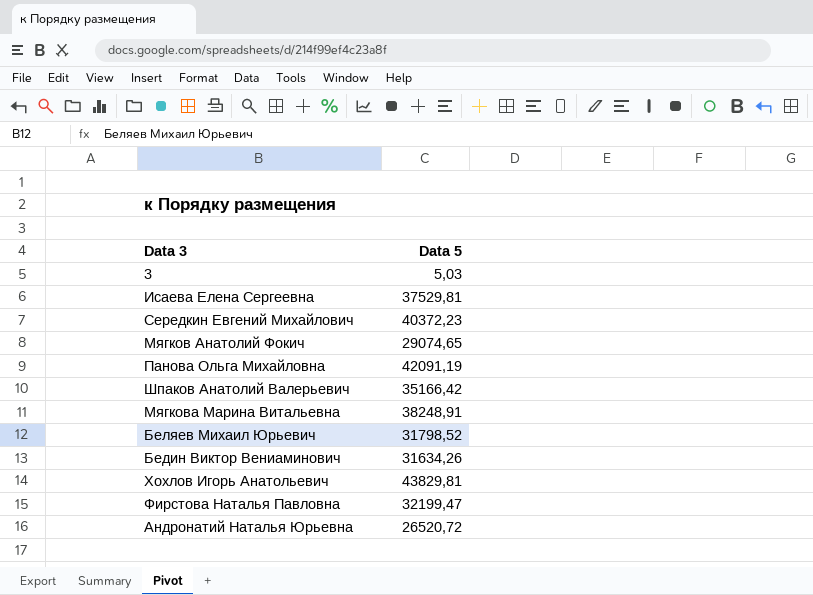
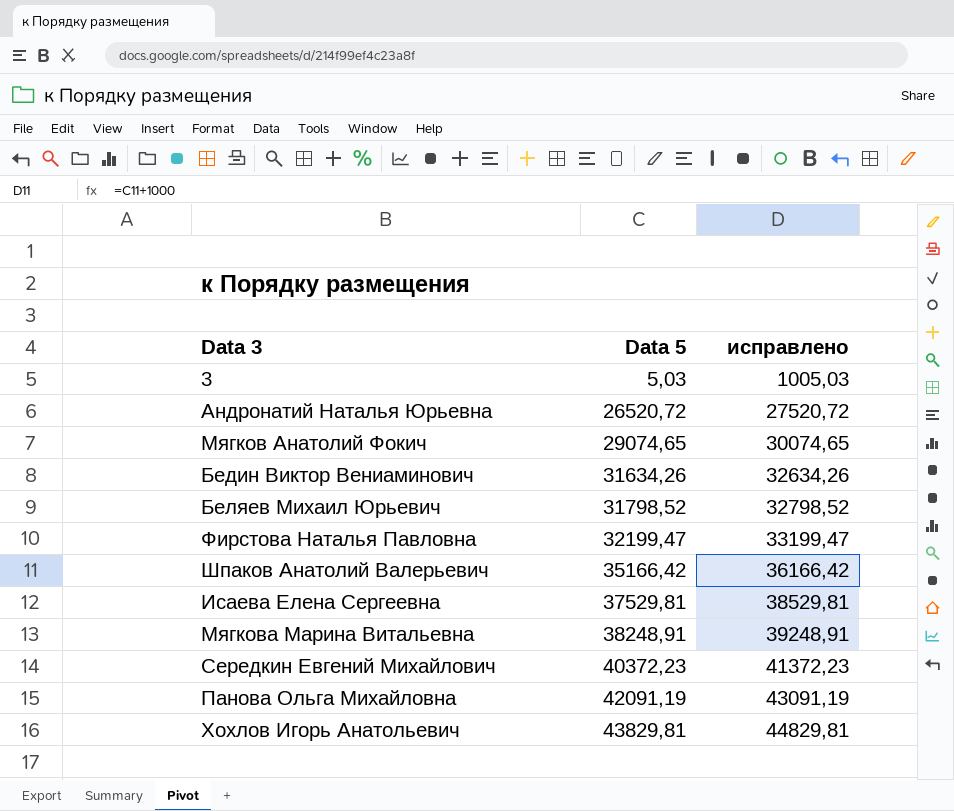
row order: none -> Data 5 ascending
column исправлено | formula: none -> [Data 5] + 1000

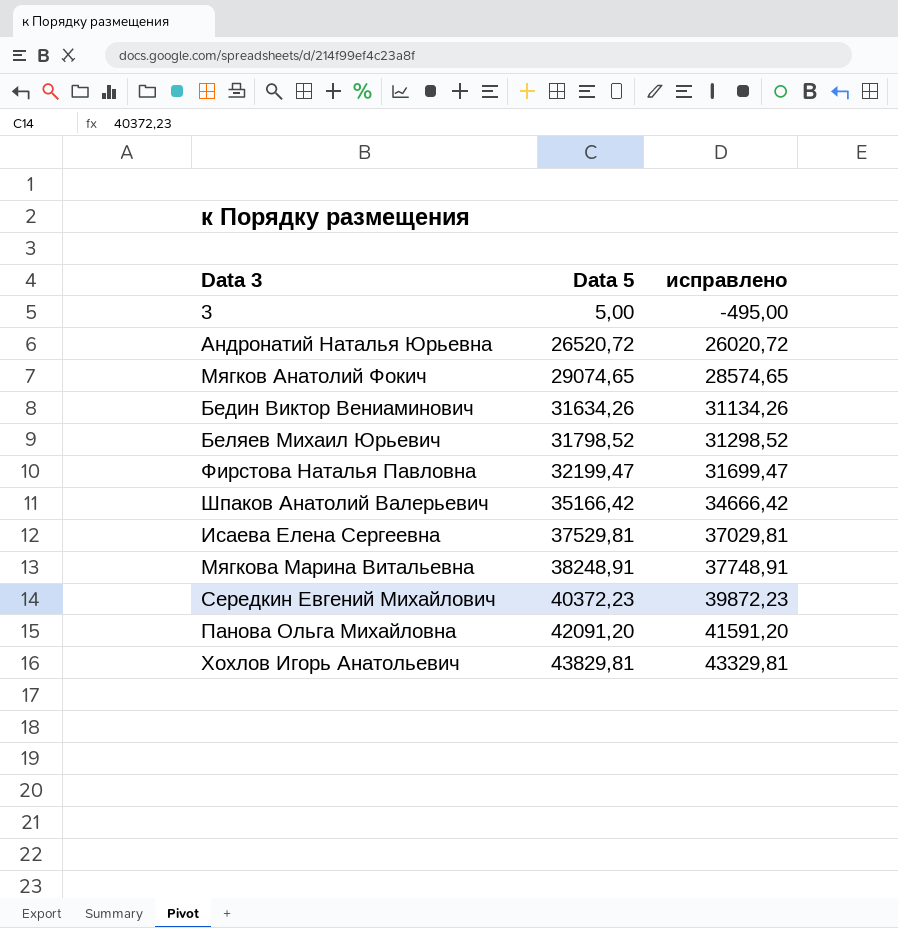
column исправлено | formula: [Data 5] + 1000 -> [Data 5] - 500
3 | Data 5: 5,03 -> 5,00
Панова Ольга Михайловна | Data 5: 42091,19 -> 42091,20

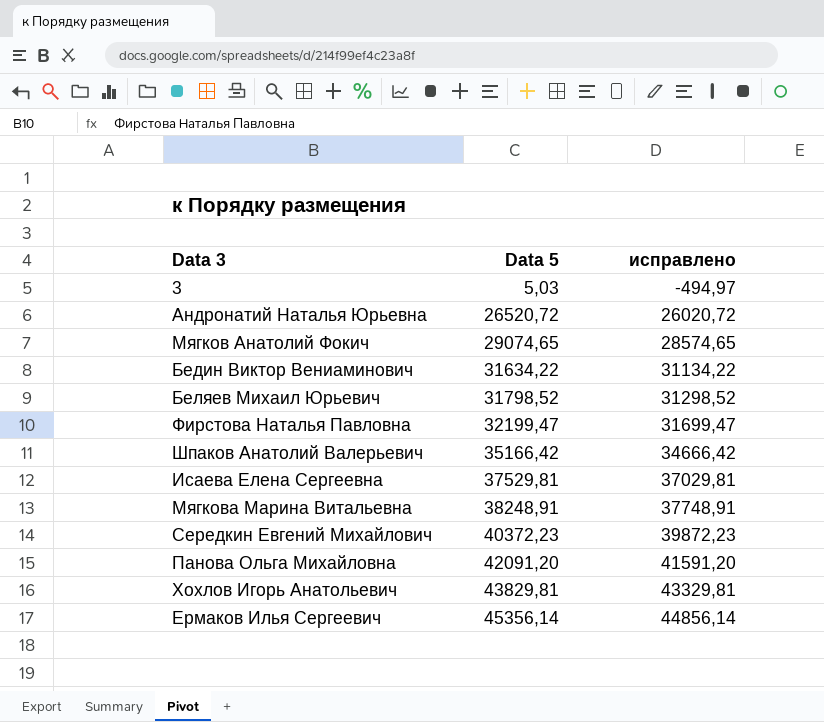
3 | Data 5: 5,00 -> 5,03
3 | исправлено: -495,00 -> -494,97
Бедин Виктор Вениаминович | Data 5: 31634,26 -> 31634,22
Бедин Виктор Вениаминович | исправлено: 31134,26 -> 31134,22
row Ермаков Илья Сергеевич: none -> 45356,14 | 44856,14

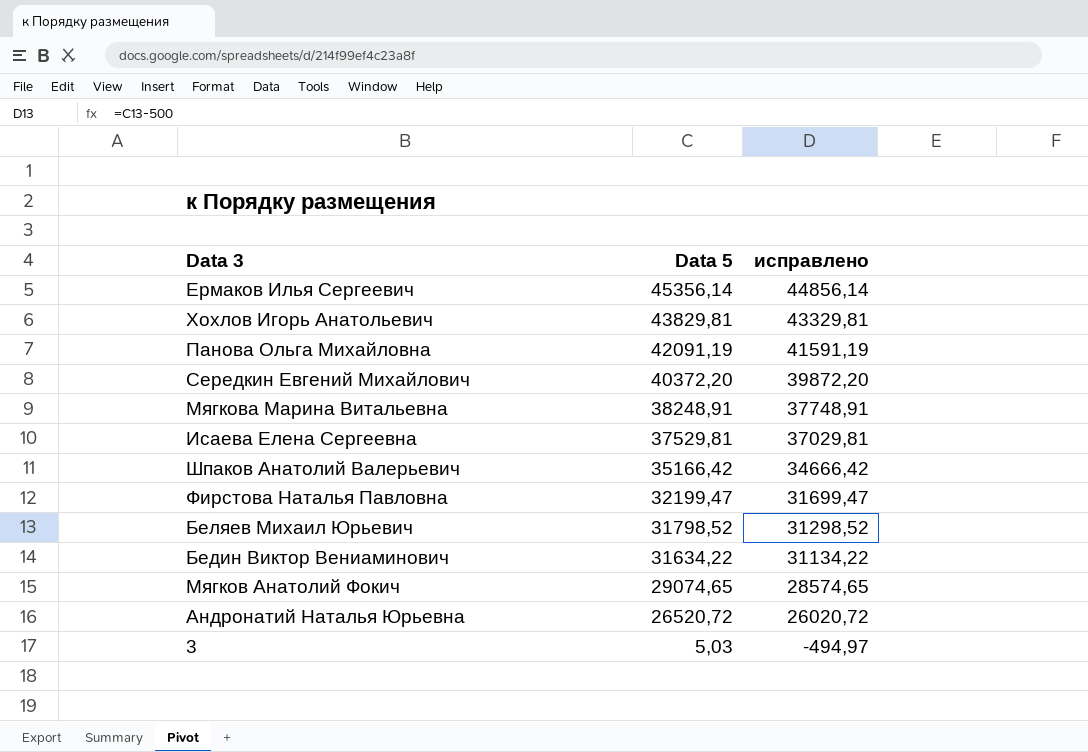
row order: Data 5 ascending -> Data 5 descending
Панова Ольга Михайловна | Data 5: 42091,20 -> 42091,19
Панова Ольга Михайловна | исправлено: 41591,20 -> 41591,19
Середкин Евгений Михайлович | Data 5: 40372,23 -> 40372,20
Середкин Евгений Михайлович | исправлено: 39872,23 -> 39872,20

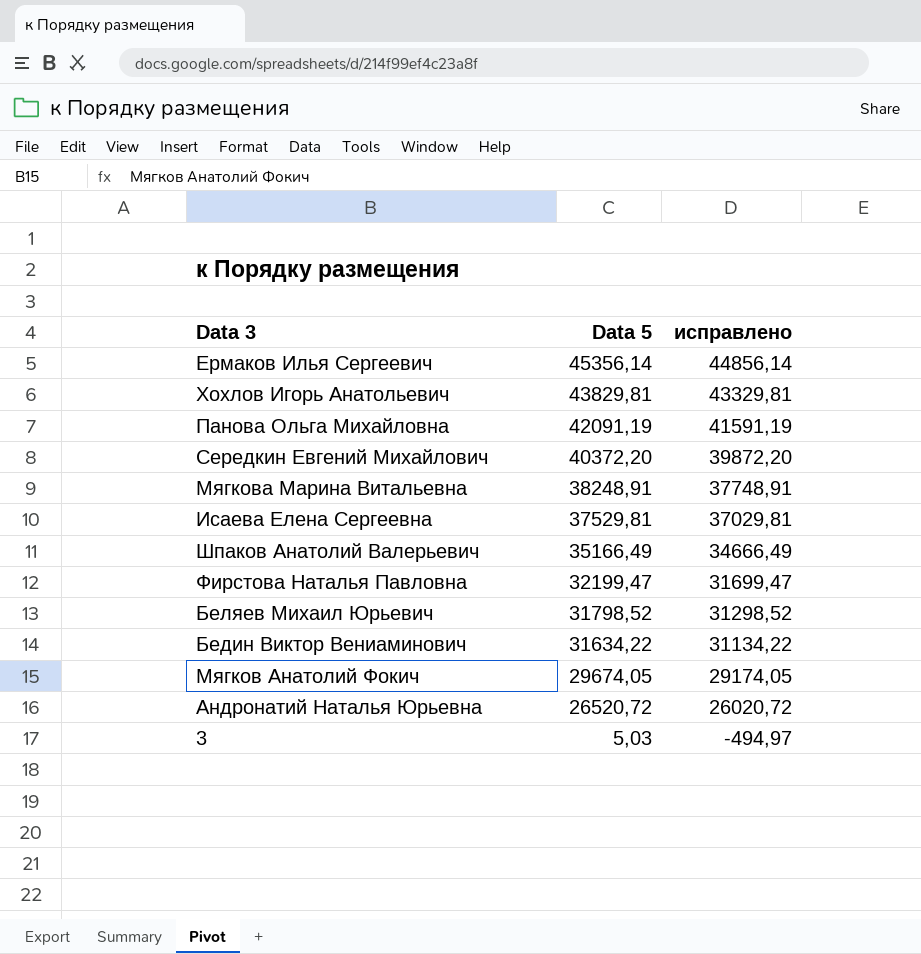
Шпаков Анатолий Валерьевич | Data 5: 35166,42 -> 35166,49
Шпаков Анатолий Валерьевич | исправлено: 34666,42 -> 34666,49
Мягков Анатолий Фокич | Data 5: 29074,65 -> 29674,05
Мягков Анатолий Фокич | исправлено: 28574,65 -> 29174,05

